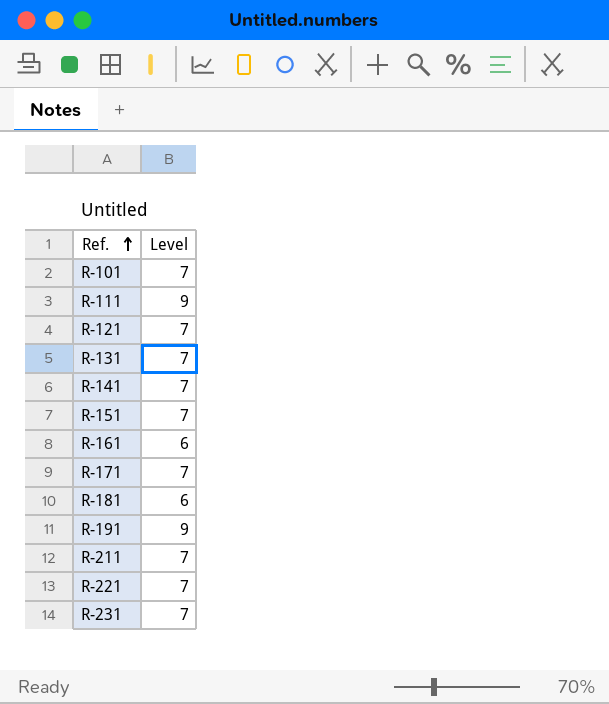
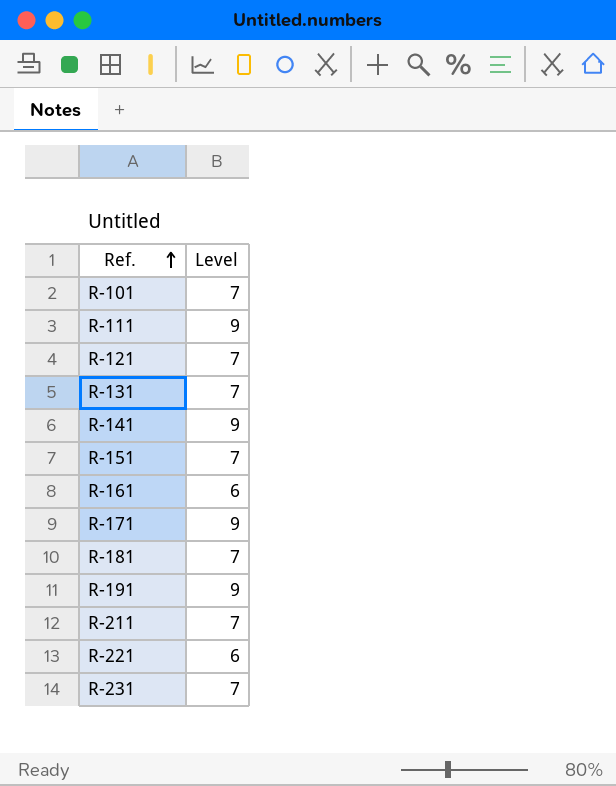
R-141 | Level: 7 -> 9
R-171 | Level: 7 -> 9
R-181 | Level: 6 -> 7
R-221 | Level: 7 -> 6

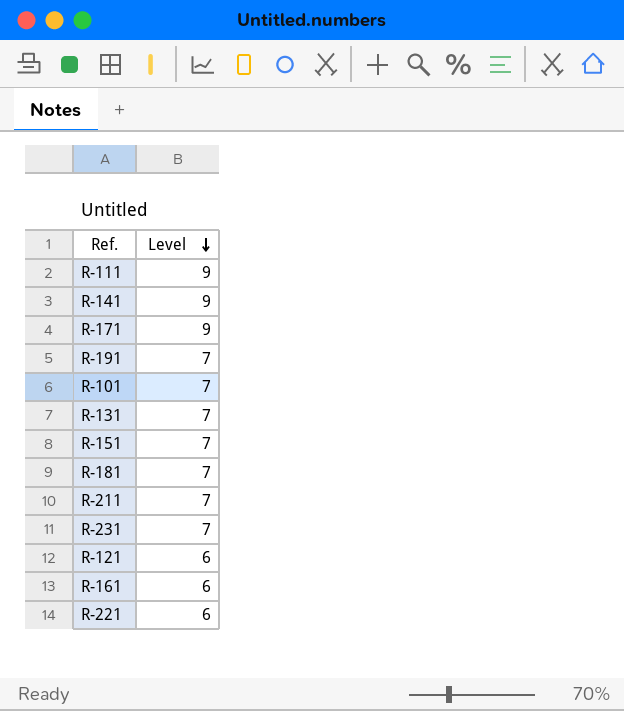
row order: Ref. ascending -> Level descending
R-191 | Level: 9 -> 7
R-121 | Level: 7 -> 6

